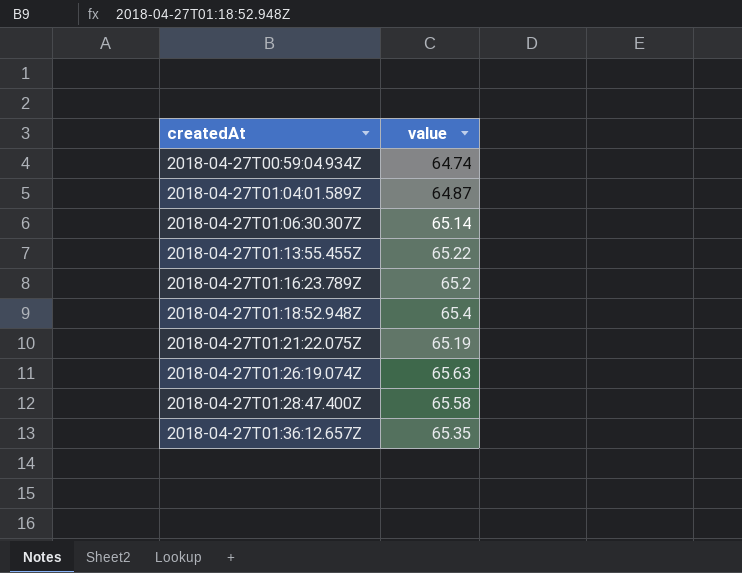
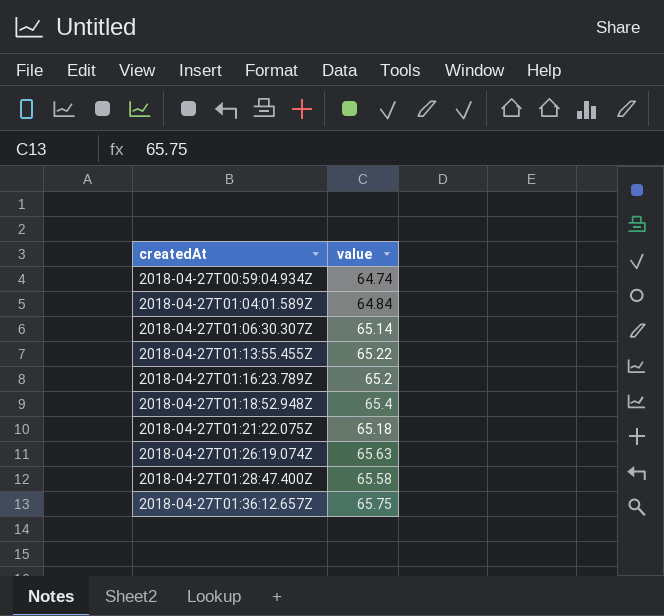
2018-04-27T01:04:01.589Z | value: 64.87 -> 64.84
2018-04-27T01:21:22.075Z | value: 65.19 -> 65.18
2018-04-27T01:36:12.657Z | value: 65.35 -> 65.75

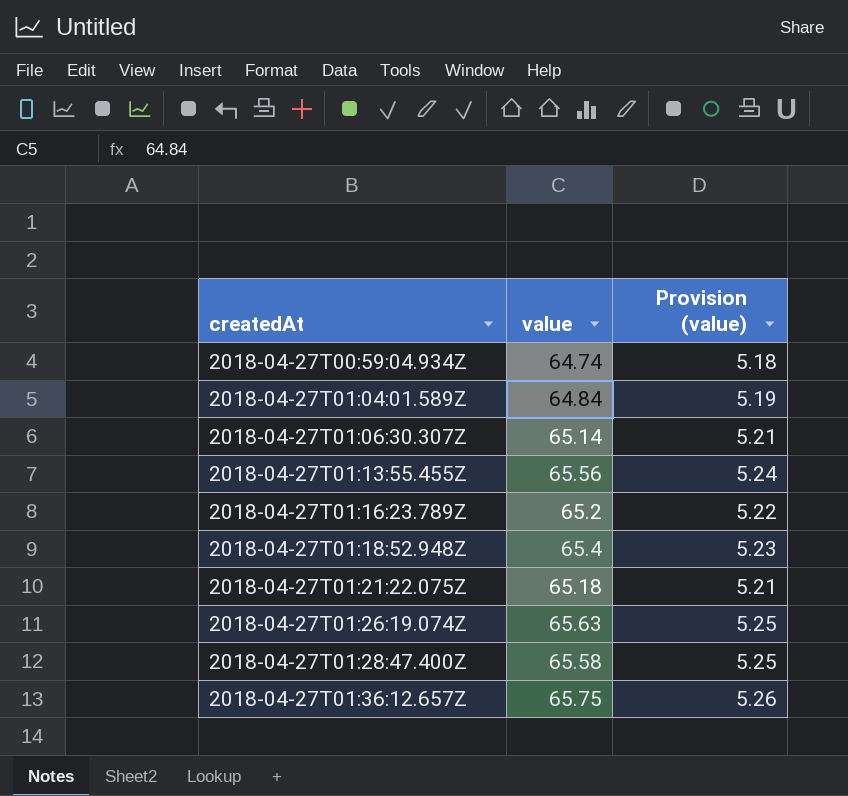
column Provision (value) | formula: none -> [value] * 0.08
2018-04-27T01:13:55.455Z | value: 65.22 -> 65.56

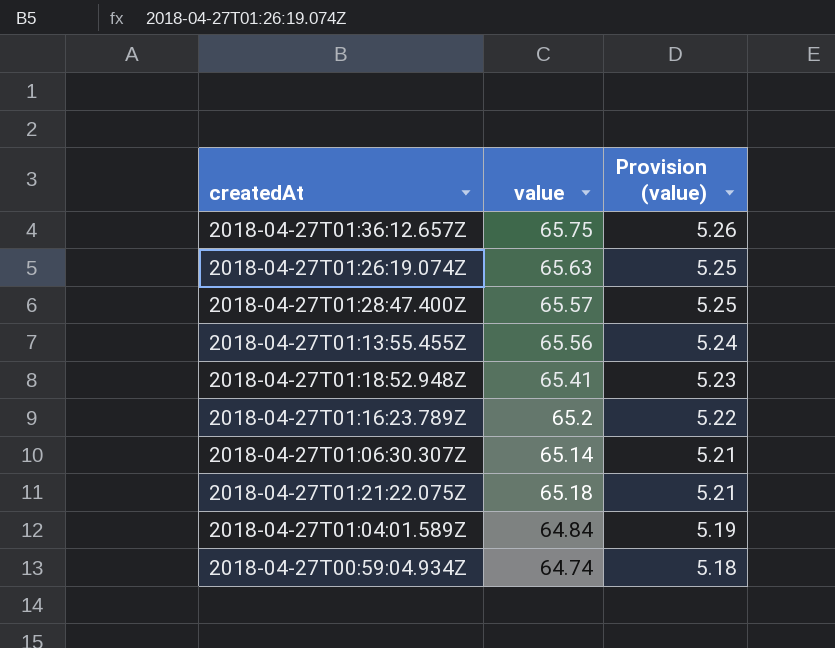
row order: createdAt ascending -> Provision (value) descending
2018-04-27T01:28:47.400Z | value: 65.58 -> 65.57
2018-04-27T01:18:52.948Z | value: 65.4 -> 65.41

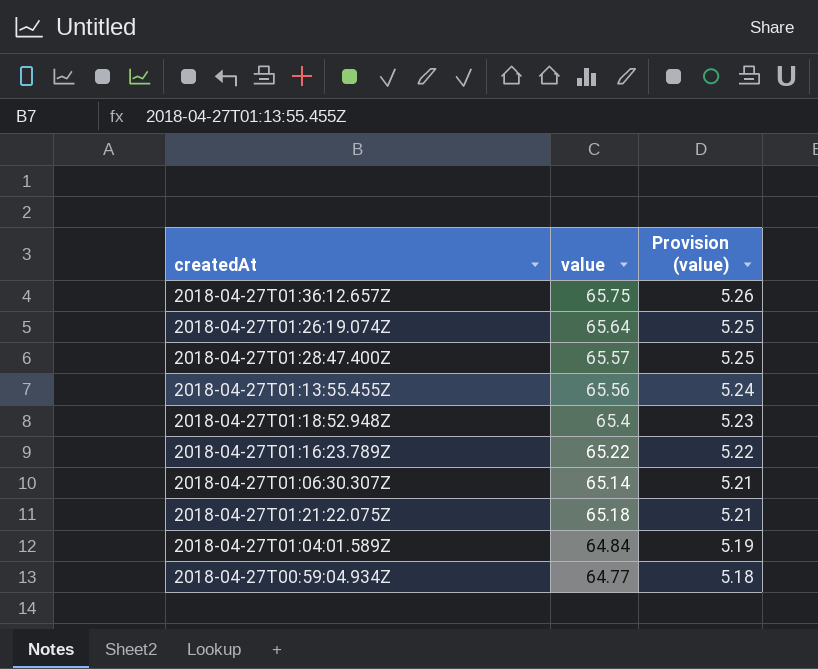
2018-04-27T01:26:19.074Z | value: 65.63 -> 65.64
2018-04-27T01:18:52.948Z | value: 65.41 -> 65.4
2018-04-27T01:16:23.789Z | value: 65.2 -> 65.22
2018-04-27T00:59:04.934Z | value: 64.74 -> 64.77

